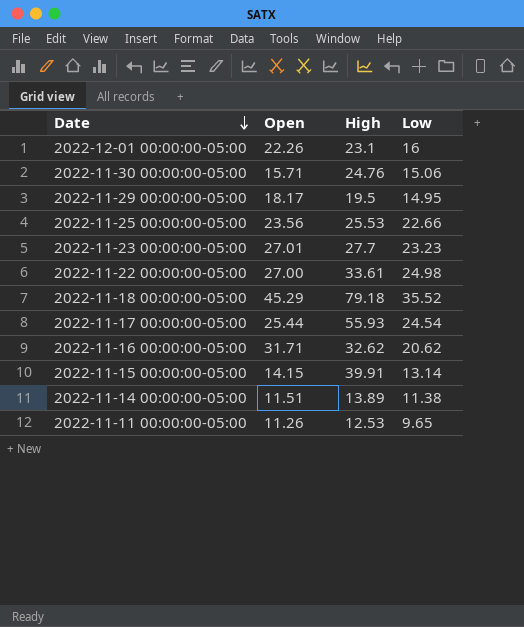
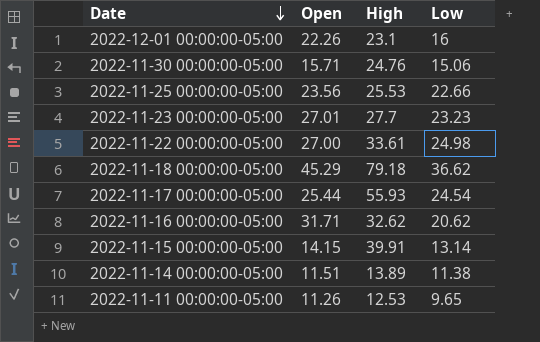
row 2022-11-29 00:00:00-05:00: 18.17 | 19.5 | 14.95 -> none
2022-11-18 00:00:00-05:00 | Low: 35.52 -> 36.62

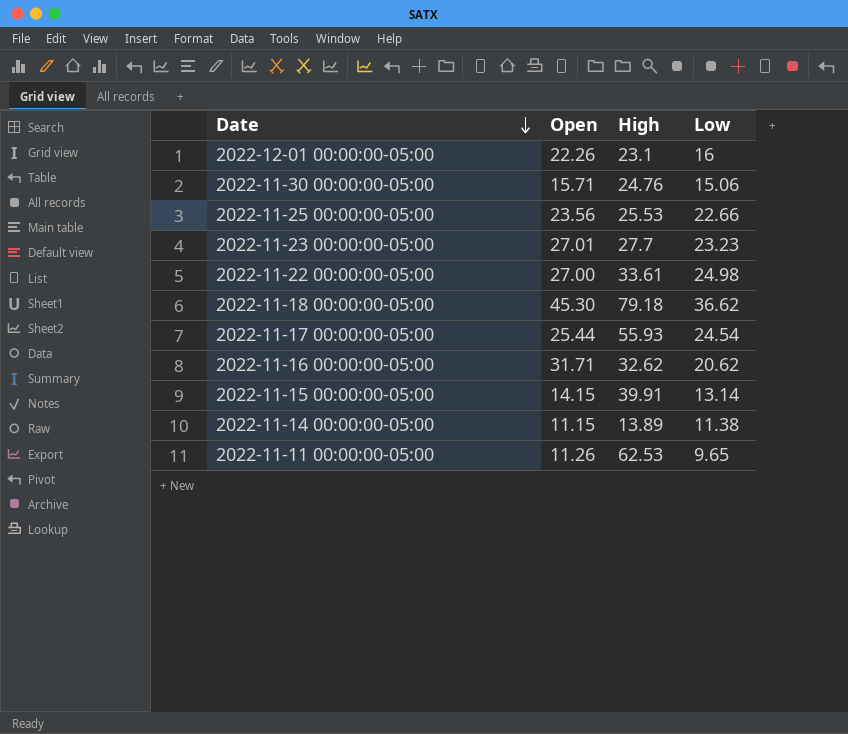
2022-11-18 00:00:00-05:00 | Open: 45.29 -> 45.30
2022-11-14 00:00:00-05:00 | Open: 11.51 -> 11.15
2022-11-11 00:00:00-05:00 | High: 12.53 -> 62.53

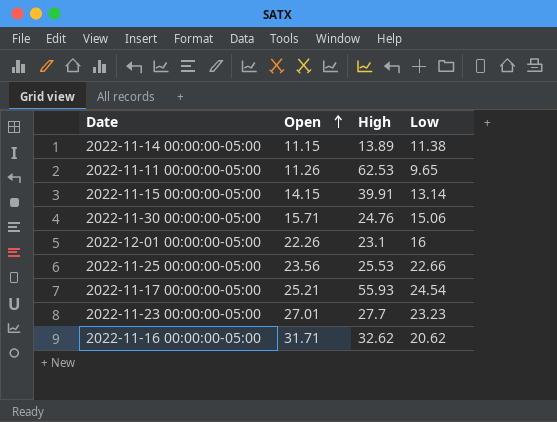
row order: Date descending -> Open ascending
row 2022-11-22 00:00:00-05:00: 27.00 | 33.61 | 24.98 -> none
row 2022-11-18 00:00:00-05:00: 45.30 | 79.18 | 36.62 -> none
2022-11-17 00:00:00-05:00 | Open: 25.44 -> 25.21

